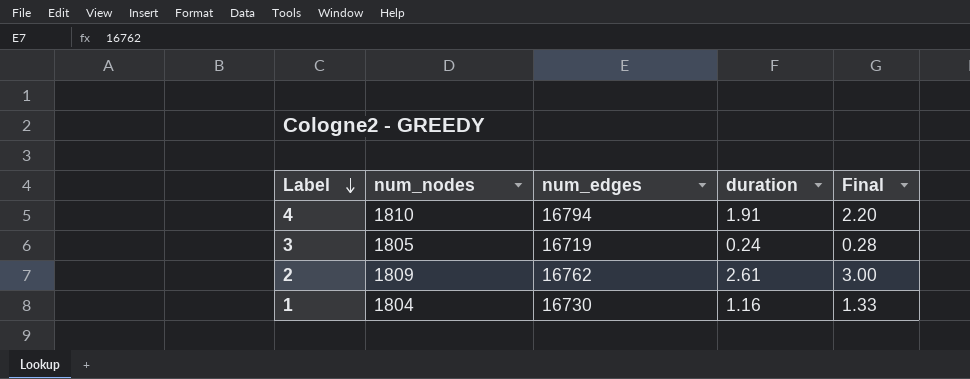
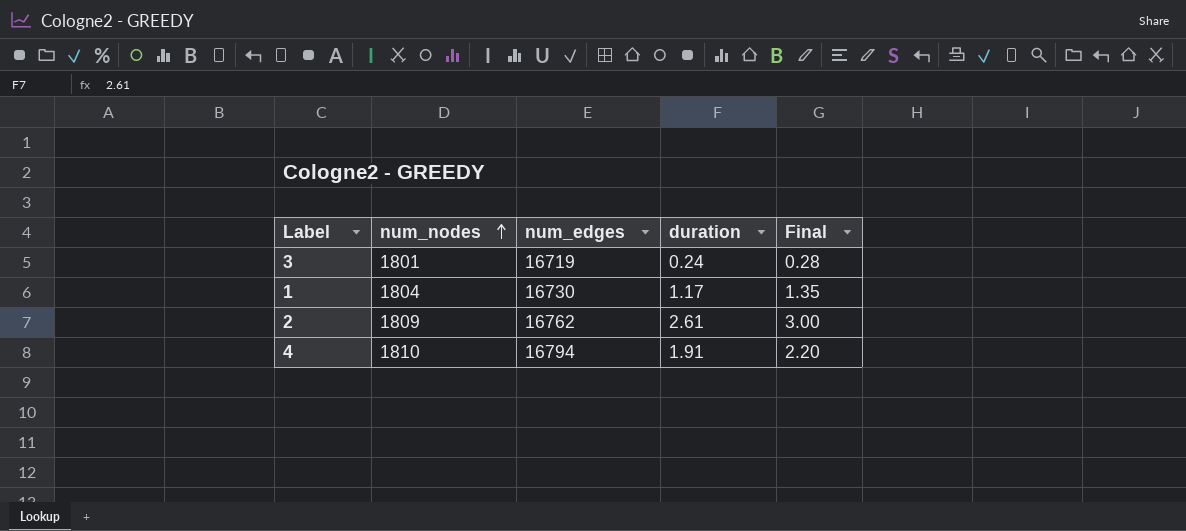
row order: Label descending -> num_nodes ascending
3 | num_nodes: 1805 -> 1801
1 | duration: 1.16 -> 1.17
1 | Final: 1.33 -> 1.35

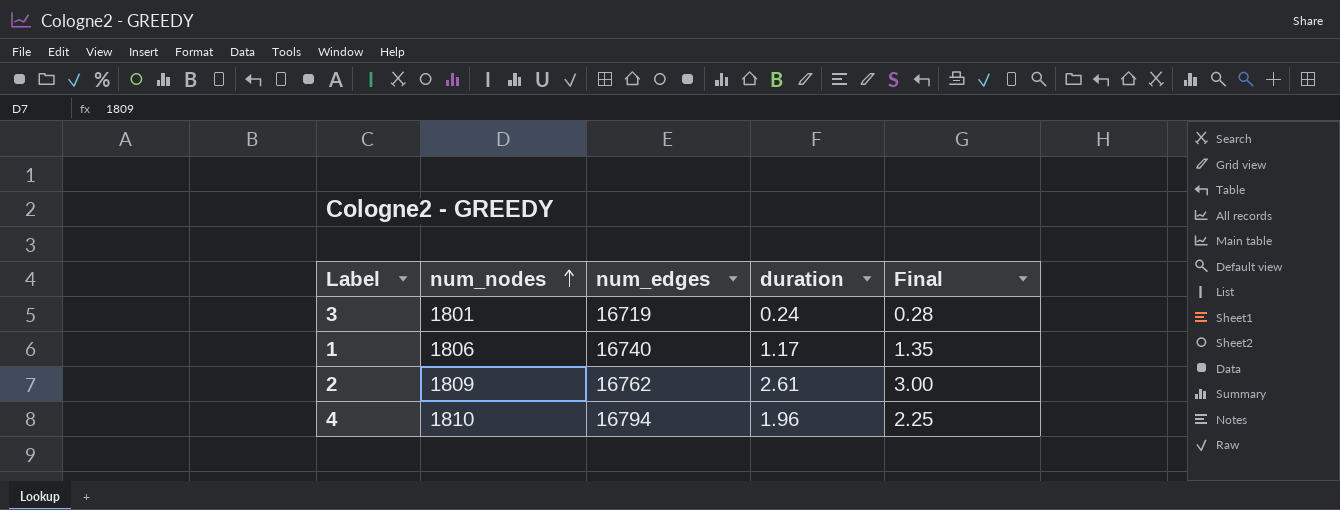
1 | num_nodes: 1804 -> 1806
1 | num_edges: 16730 -> 16740
4 | duration: 1.91 -> 1.96
4 | Final: 2.20 -> 2.25

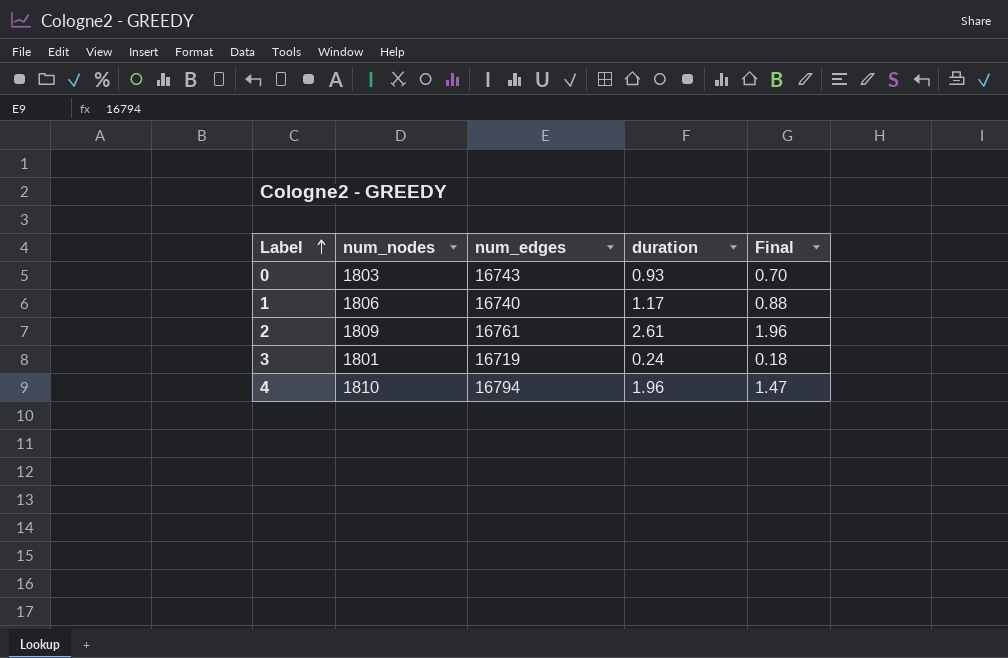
row order: num_nodes ascending -> Label ascending
column Final | formula: [duration] * 1.15 -> [duration] * 0.75
row 0: none -> 1803 | 16743 | 0.93 | 0.70
2 | num_edges: 16762 -> 16761

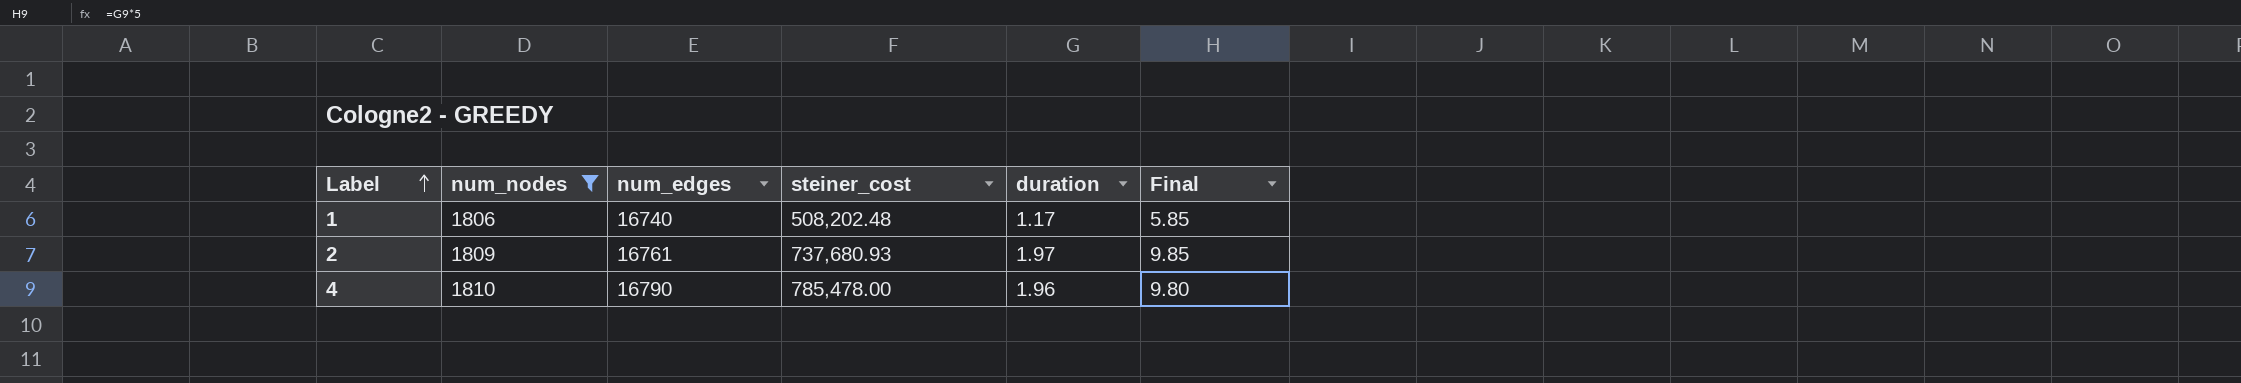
filter: none -> num_nodes >= 1806
column steiner_cost | position: none -> 4
column Final | formula: [duration] * 0.75 -> [duration] * 5
2 | duration: 2.61 -> 1.97
4 | num_edges: 16794 -> 16790

